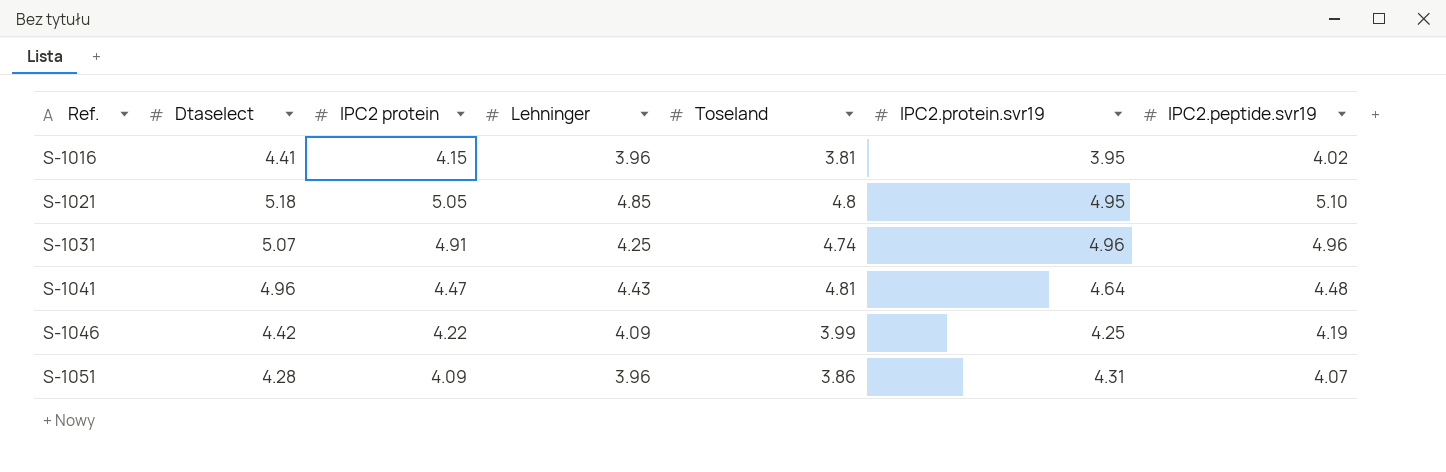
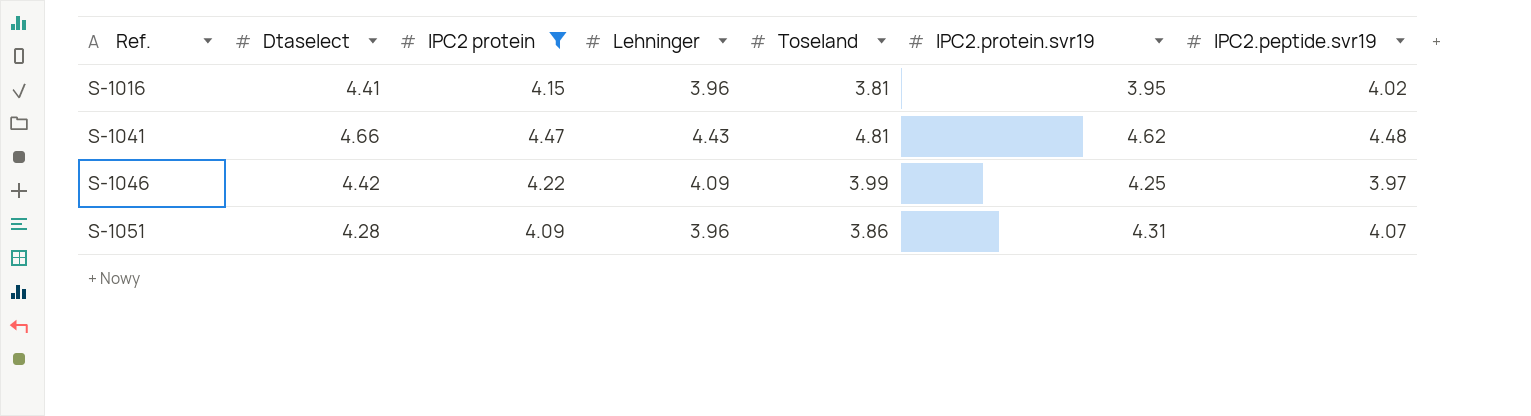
filter: none -> IPC2 protein <= 4.47
S-1041 | Dtaselect: 4.96 -> 4.66
S-1041 | IPC2.protein.svr19: 4.64 -> 4.62
S-1046 | IPC2.peptide.svr19: 4.19 -> 3.97

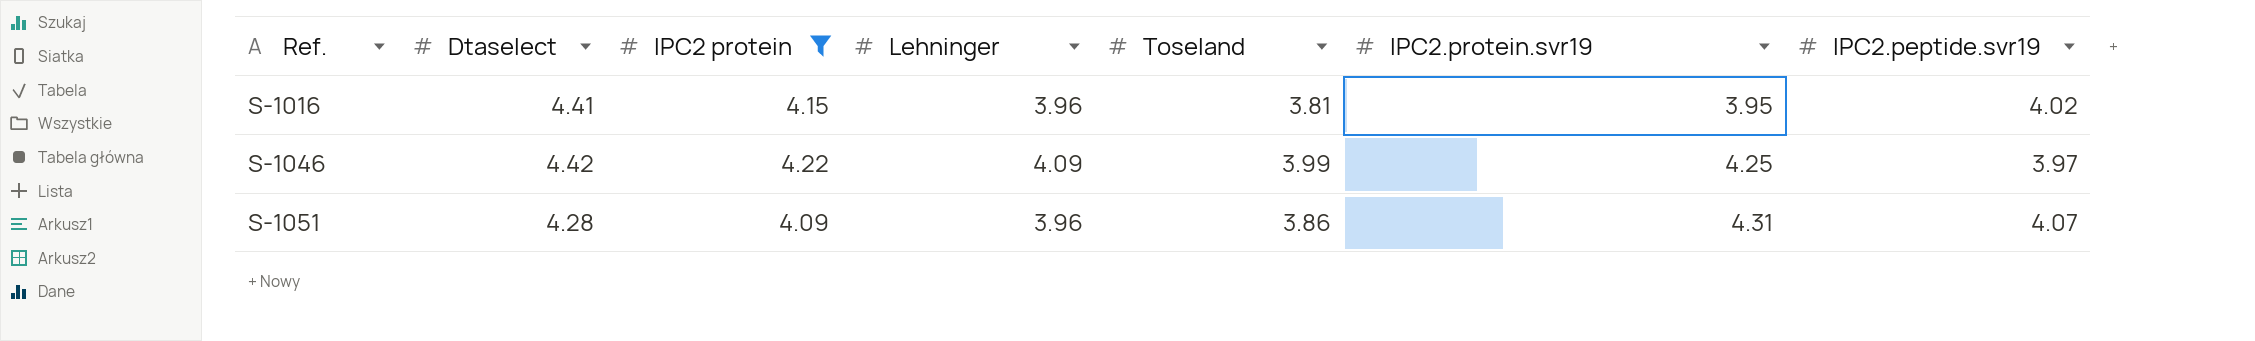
row S-1041: 4.66 | 4.47 | 4.43 | 4.81 | 4.62 | 4.48 -> none

